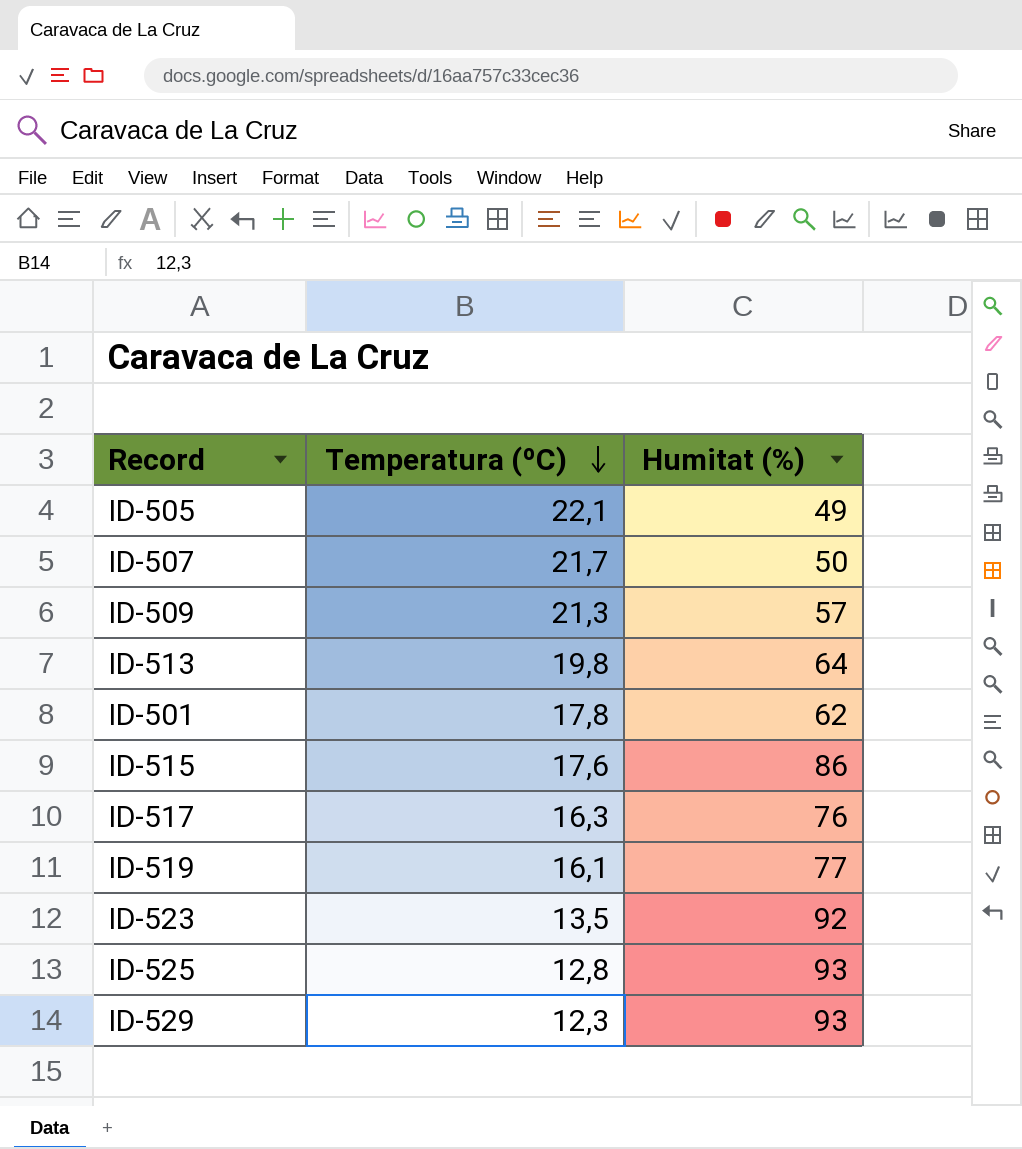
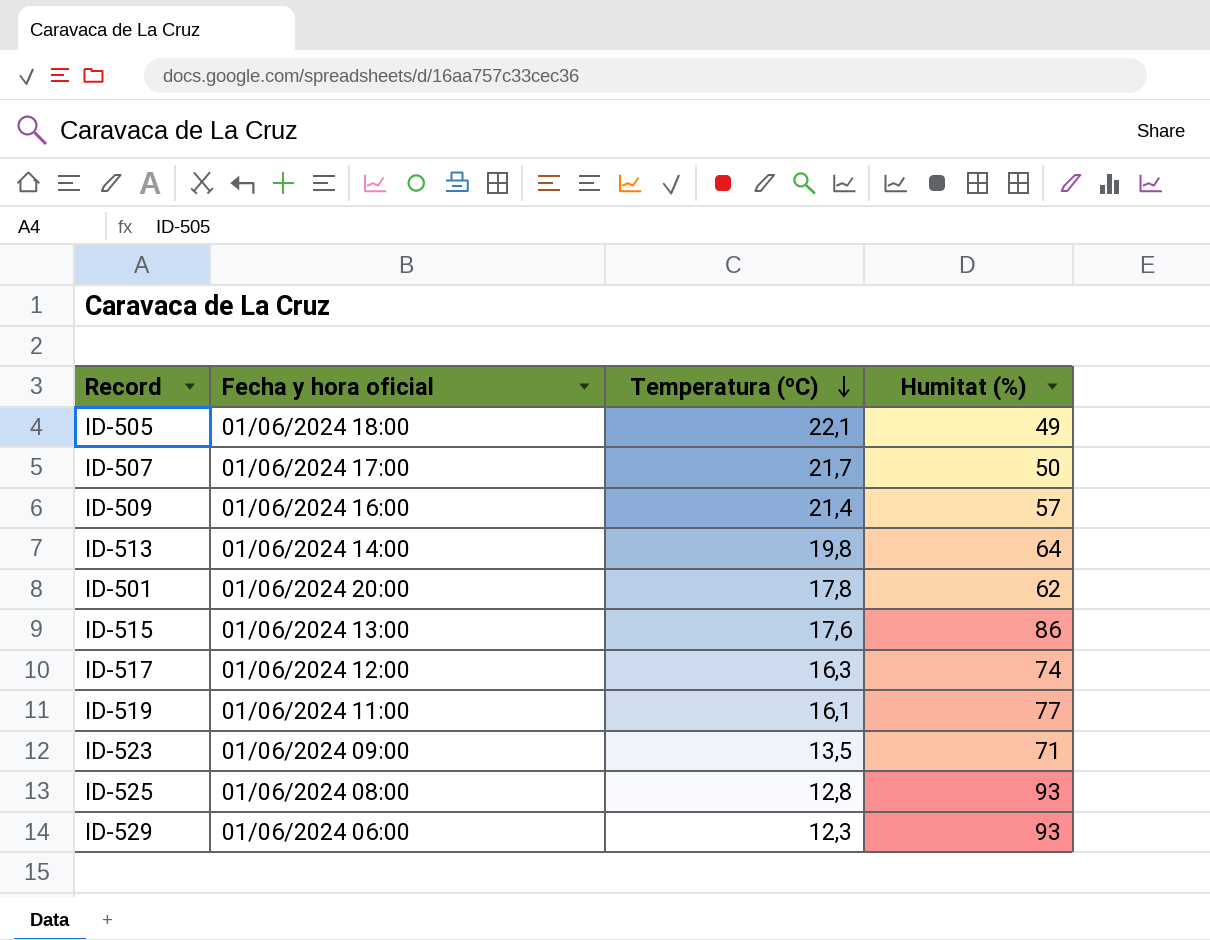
column Fecha y hora oficial | position: none -> 2
ID-509 | Temperatura (ºC): 21,3 -> 21,4
ID-517 | Humitat (%): 76 -> 74
ID-523 | Humitat (%): 92 -> 71

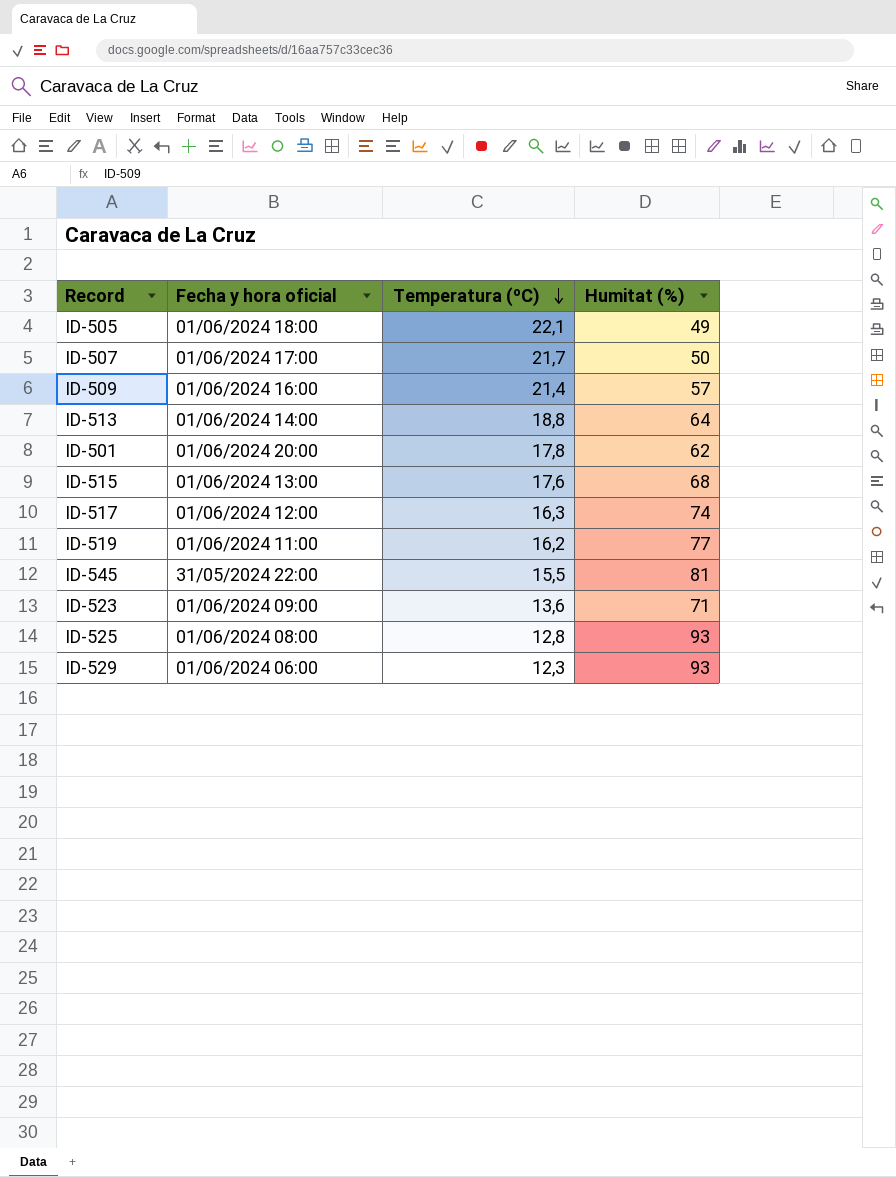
ID-513 | Temperatura (ºC): 19,8 -> 18,8
ID-515 | Humitat (%): 86 -> 68
ID-519 | Temperatura (ºC): 16,1 -> 16,2
row ID-545: none -> 31/05/2024 22:00 | 15,5 | 81
ID-523 | Temperatura (ºC): 13,5 -> 13,6

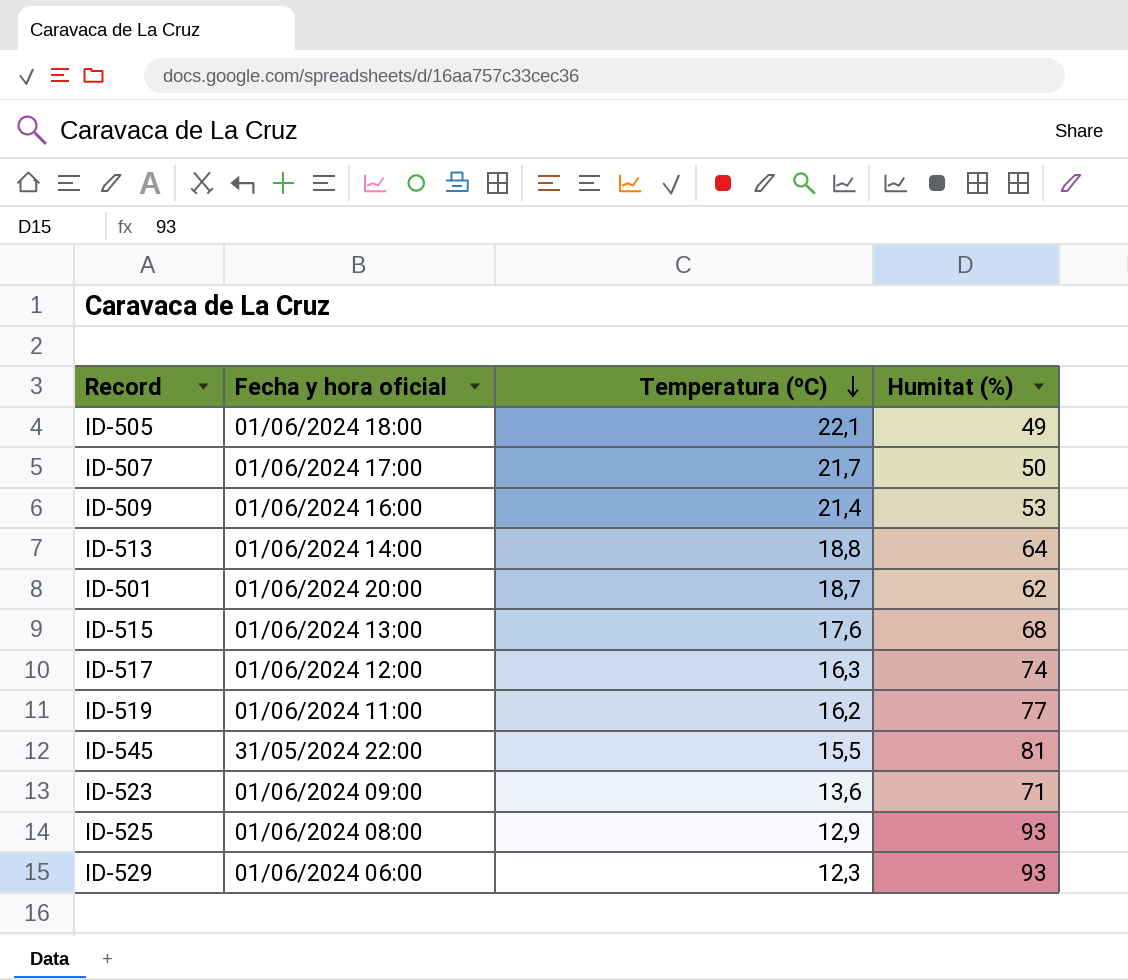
ID-509 | Humitat (%): 57 -> 53
ID-501 | Temperatura (ºC): 17,8 -> 18,7
ID-525 | Temperatura (ºC): 12,8 -> 12,9

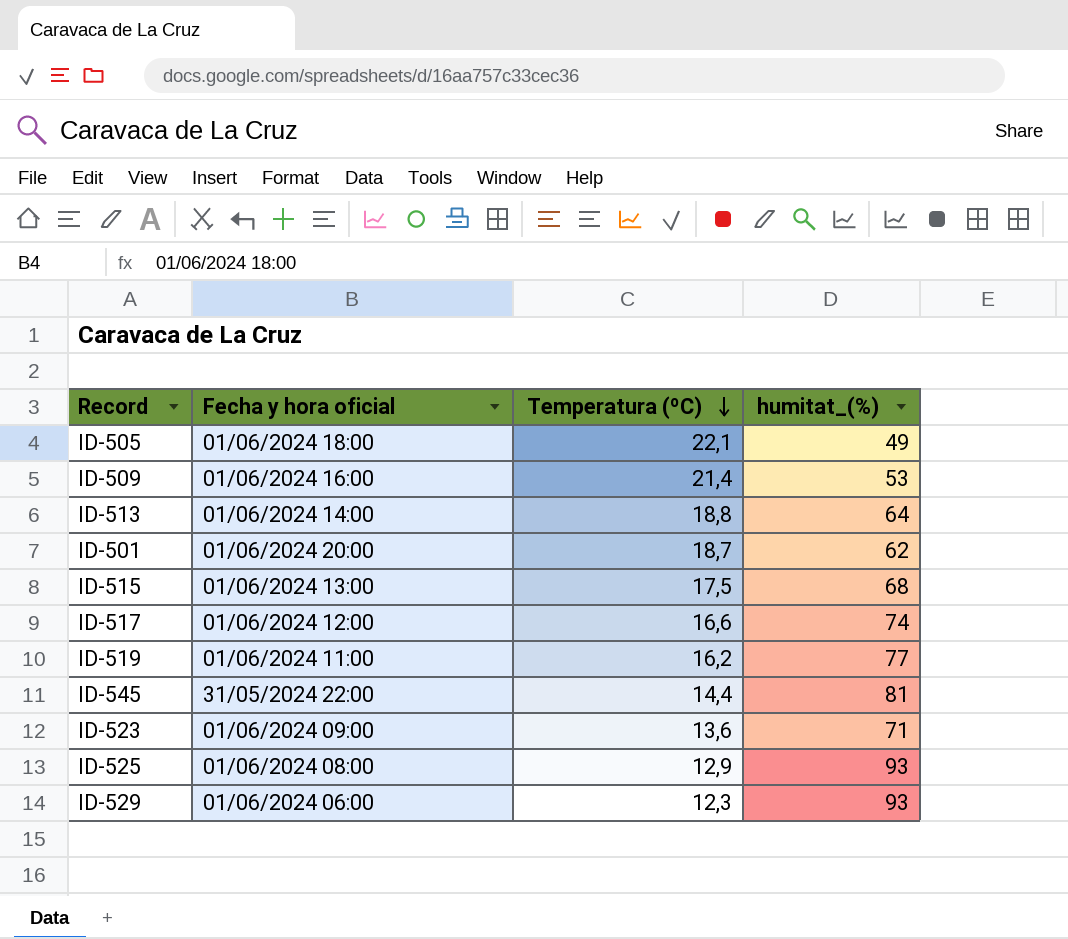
column name: Humitat (%) -> humitat_(%)
row ID-507: 01/06/2024 17:00 | 21,7 | 50 -> none
ID-515 | Temperatura (ºC): 17,6 -> 17,5
ID-517 | Temperatura (ºC): 16,3 -> 16,6
ID-545 | Temperatura (ºC): 15,5 -> 14,4

